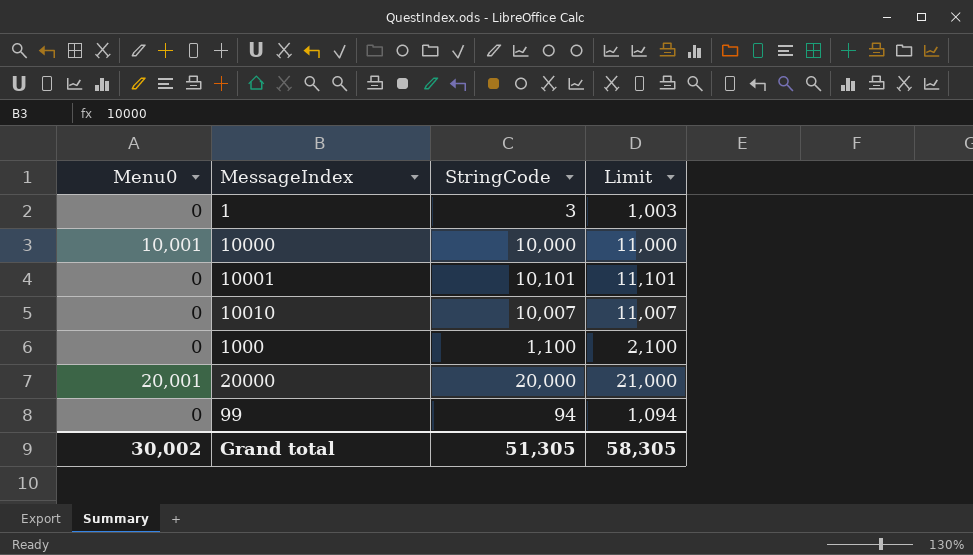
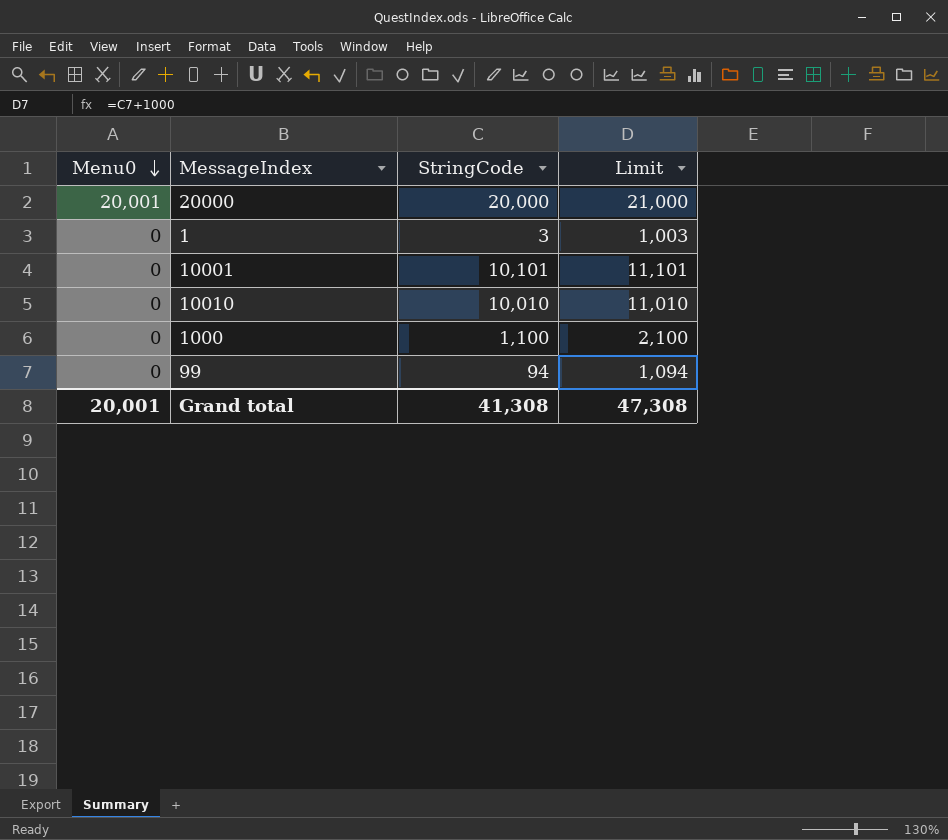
row order: none -> Menu0 descending
row 10000: 10,001 | 10,000 | 11,000 -> none
10010 | StringCode: 10,007 -> 10,010
10010 | Limit: 11,007 -> 11,010
Grand total | Menu0: 30,002 -> 20,001
Grand total | StringCode: 51,305 -> 41,308
Grand total | Limit: 58,305 -> 47,308

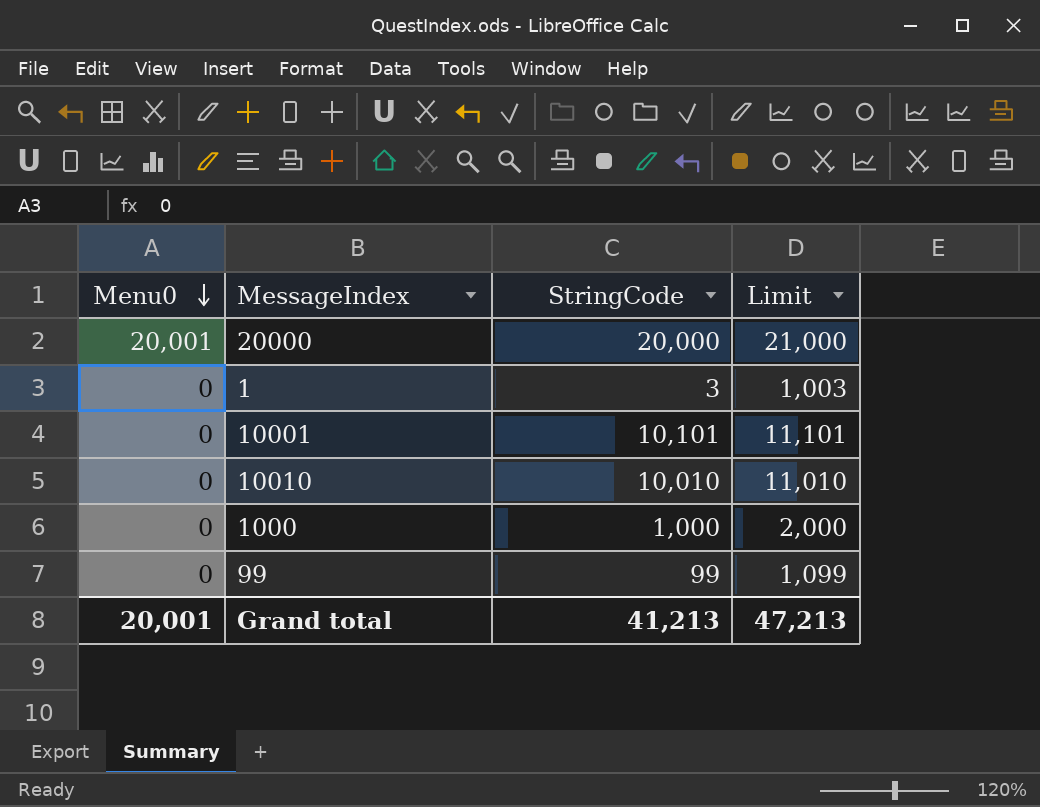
1000 | StringCode: 1,100 -> 1,000
1000 | Limit: 2,100 -> 2,000
99 | StringCode: 94 -> 99
99 | Limit: 1,094 -> 1,099
Grand total | StringCode: 41,308 -> 41,213
Grand total | Limit: 47,308 -> 47,213

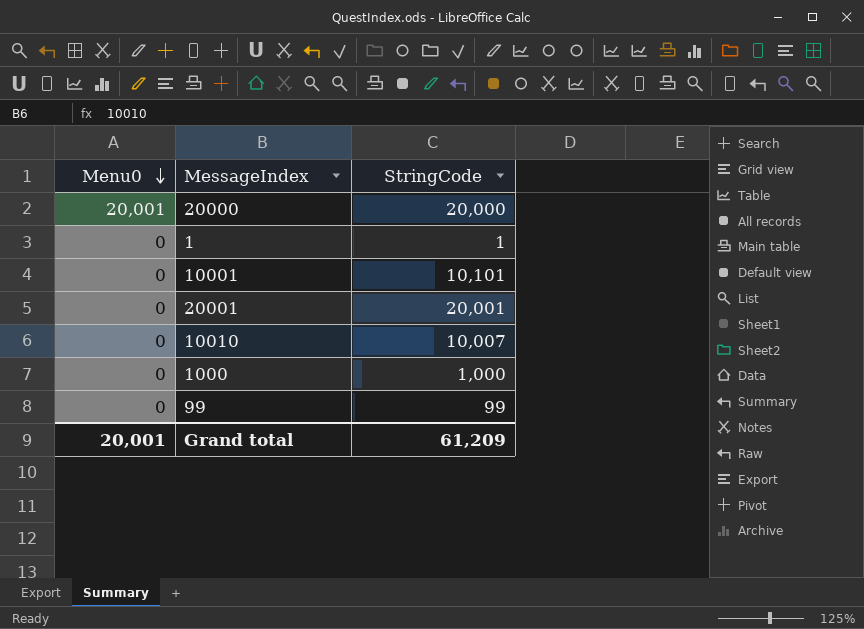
column Limit | formula: [StringCode] + 1000 -> none
1 | StringCode: 3 -> 1
row 20001: none -> 0 | 20,001
10010 | StringCode: 10,010 -> 10,007
Grand total | StringCode: 41,213 -> 61,209

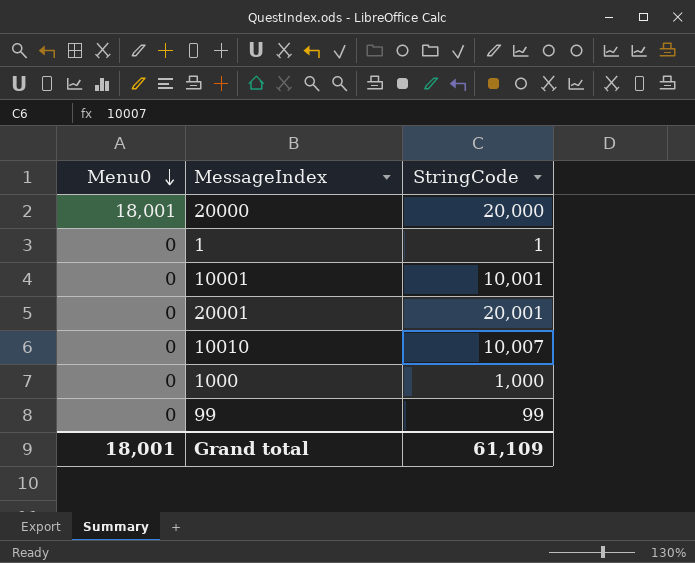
20000 | Menu0: 20,001 -> 18,001
10001 | StringCode: 10,101 -> 10,001
Grand total | Menu0: 20,001 -> 18,001
Grand total | StringCode: 61,209 -> 61,109

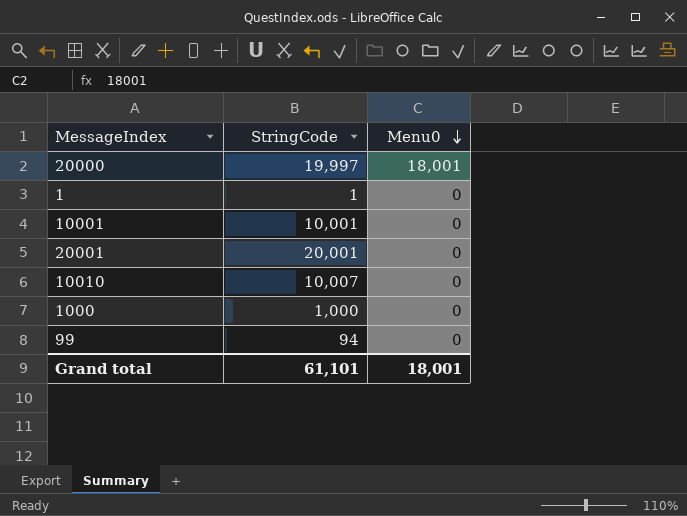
column Menu0 | position: 1 -> 3
20000 | StringCode: 20,000 -> 19,997
99 | StringCode: 99 -> 94
Grand total | StringCode: 61,109 -> 61,101

